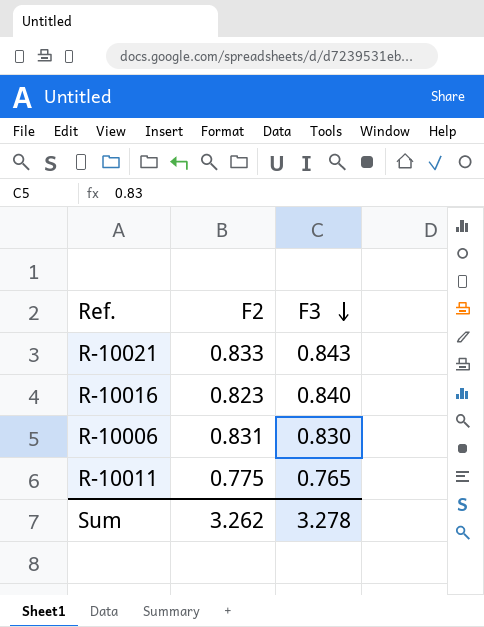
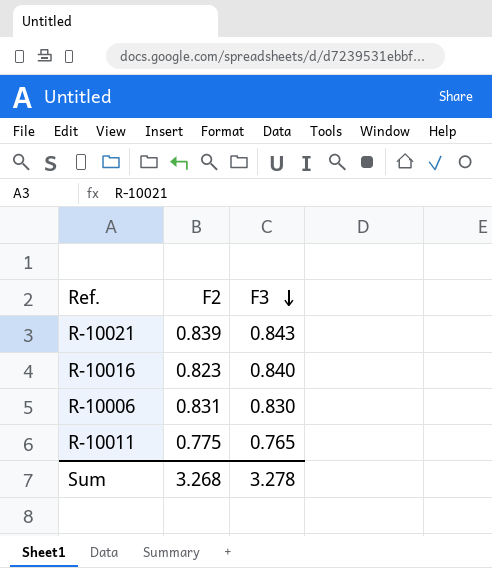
R-10021 | F2: 0.833 -> 0.839
Sum | F2: 3.262 -> 3.268

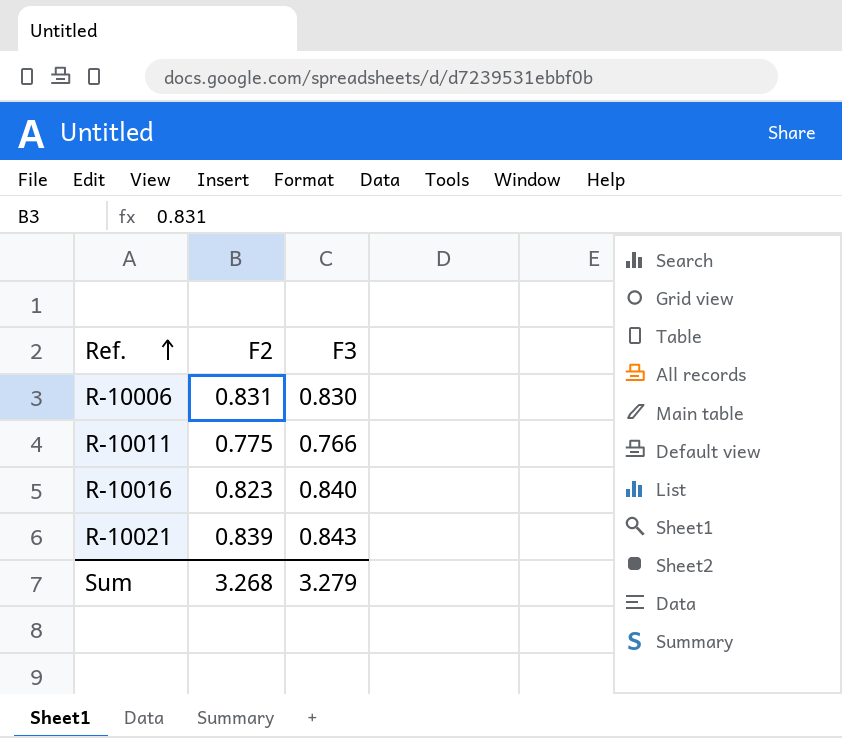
row order: F3 descending -> Ref. ascending
R-10011 | F3: 0.765 -> 0.766
Sum | F3: 3.278 -> 3.279

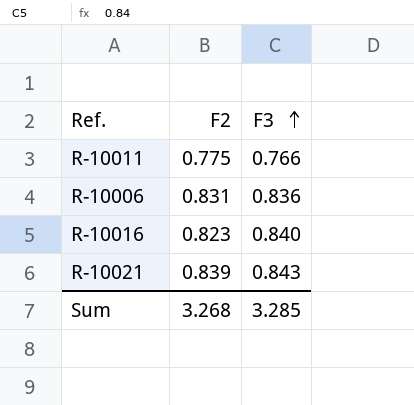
row order: Ref. ascending -> F3 ascending
R-10006 | F3: 0.830 -> 0.836
Sum | F3: 3.279 -> 3.285

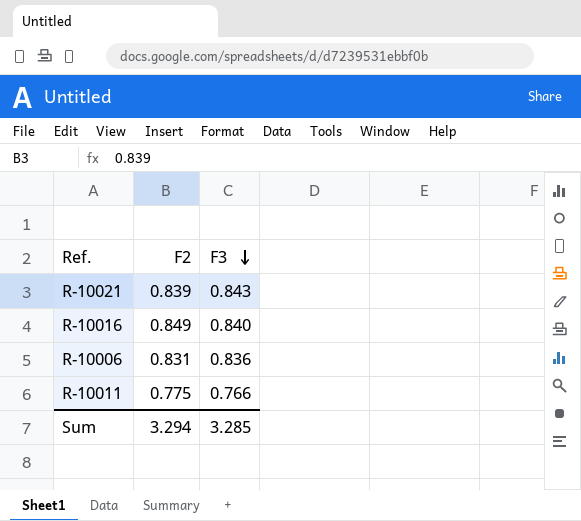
row order: F3 ascending -> F3 descending
R-10016 | F2: 0.823 -> 0.849
Sum | F2: 3.268 -> 3.294

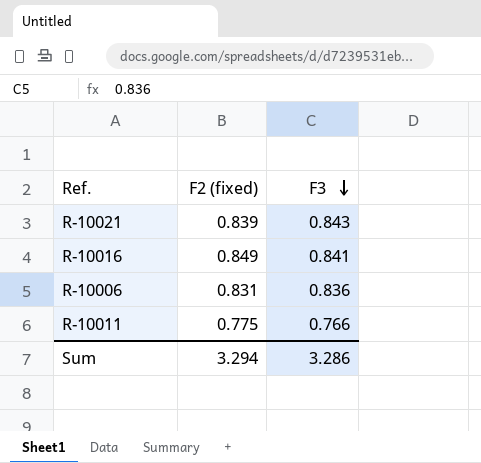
column name: F2 -> F2 (fixed)
R-10016 | F3: 0.840 -> 0.841
Sum | F3: 3.285 -> 3.286

